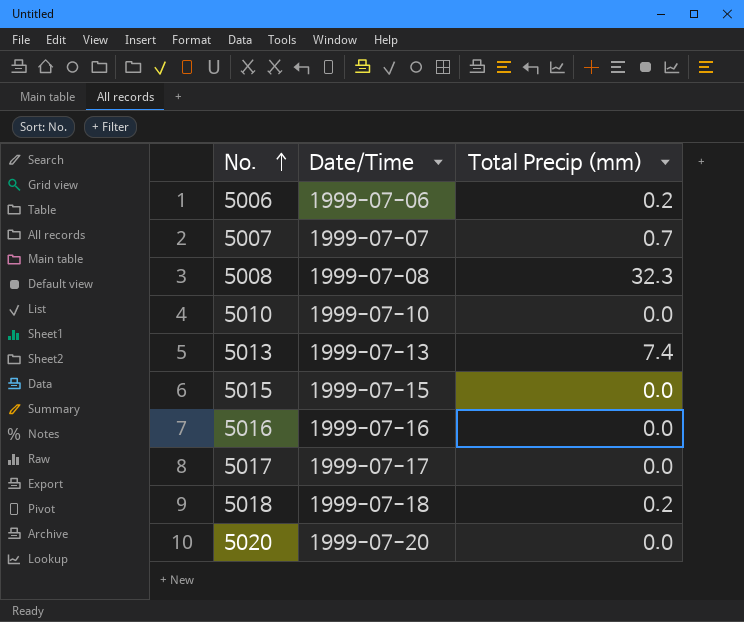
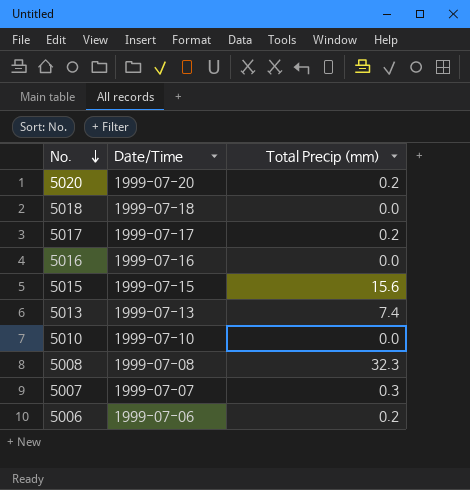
row order: No. ascending -> No. descending
5020 | Total Precip (mm): 0.0 -> 0.2
5018 | Total Precip (mm): 0.2 -> 0.0
5017 | Total Precip (mm): 0.0 -> 0.2
5015 | Total Precip (mm): 0.0 -> 15.6
5007 | Total Precip (mm): 0.7 -> 0.3

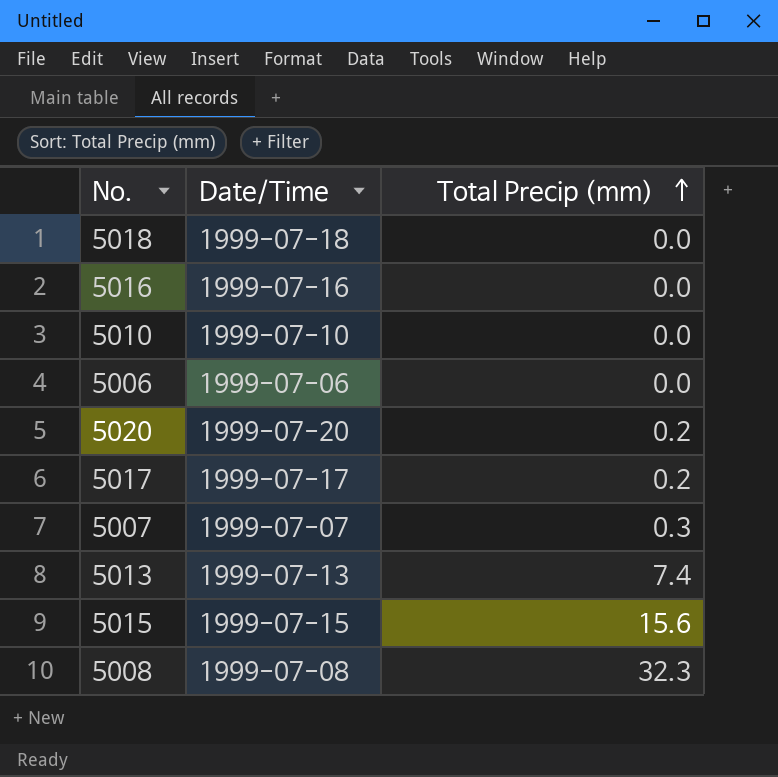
row order: No. descending -> Total Precip (mm) ascending
5006 | Total Precip (mm): 0.2 -> 0.0

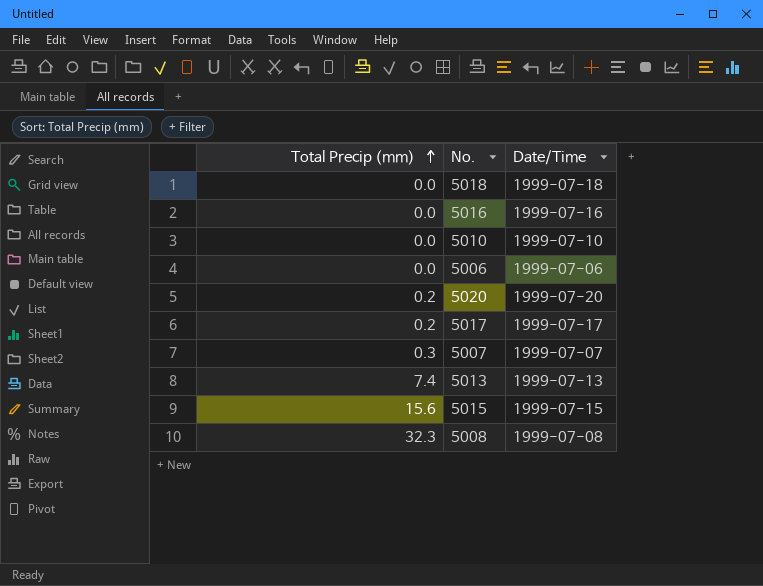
column Total Precip (mm) | position: 3 -> 1

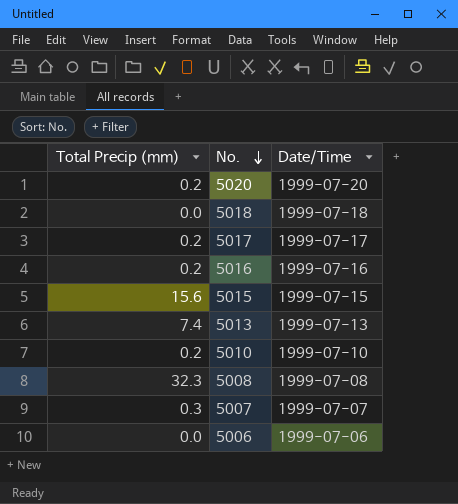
row order: Total Precip (mm) ascending -> No. descending
5016 | Total Precip (mm): 0.0 -> 0.2
5010 | Total Precip (mm): 0.0 -> 0.2

